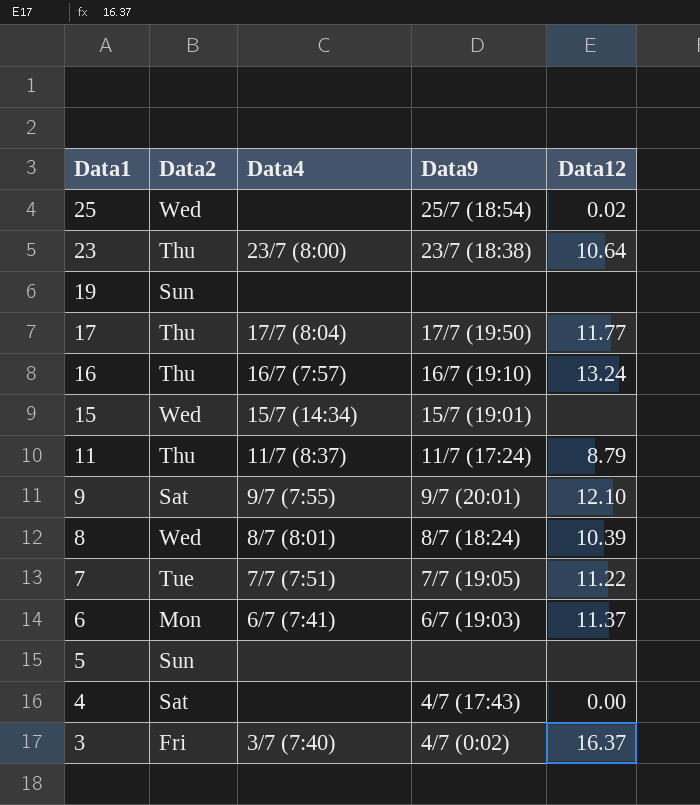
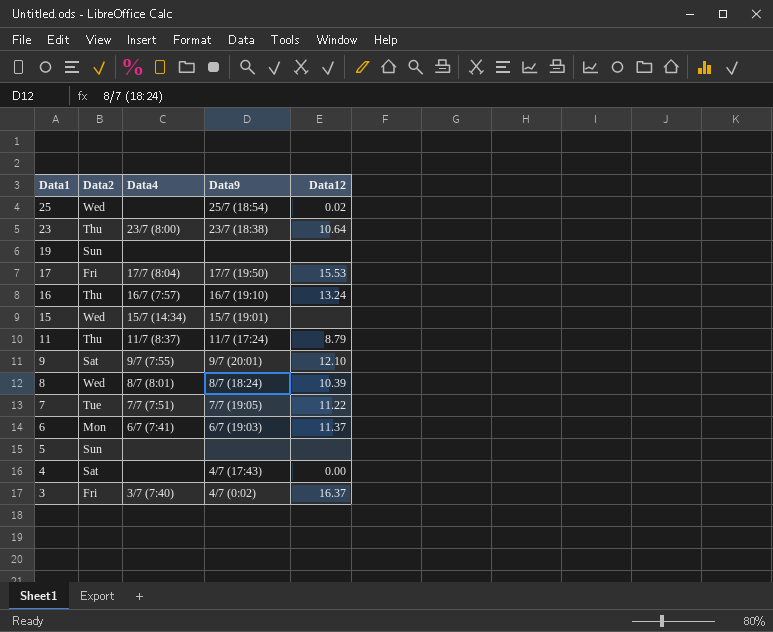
17 | Data2: Thu -> Fri
17 | Data12: 11.77 -> 15.53

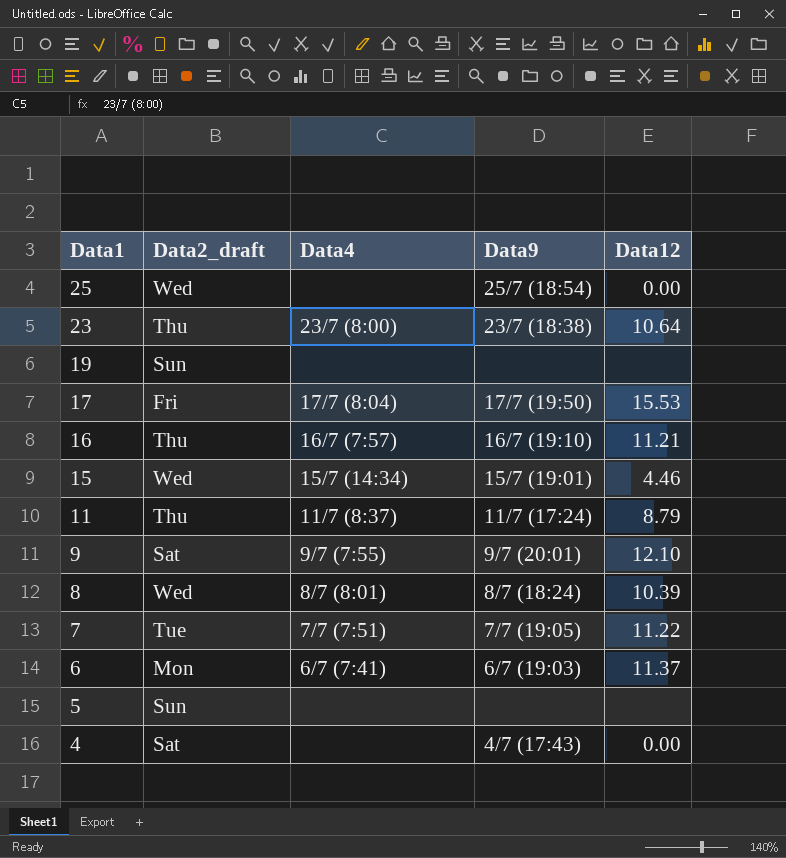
column name: Data2 -> Data2_draft
row 3: Fri | 3/7 (7:40) | 4/7 (0:02) | 16.37 -> none
25 | Data12: 0.02 -> 0.00
16 | Data12: 13.24 -> 11.21
15 | Data12: none -> 4.46

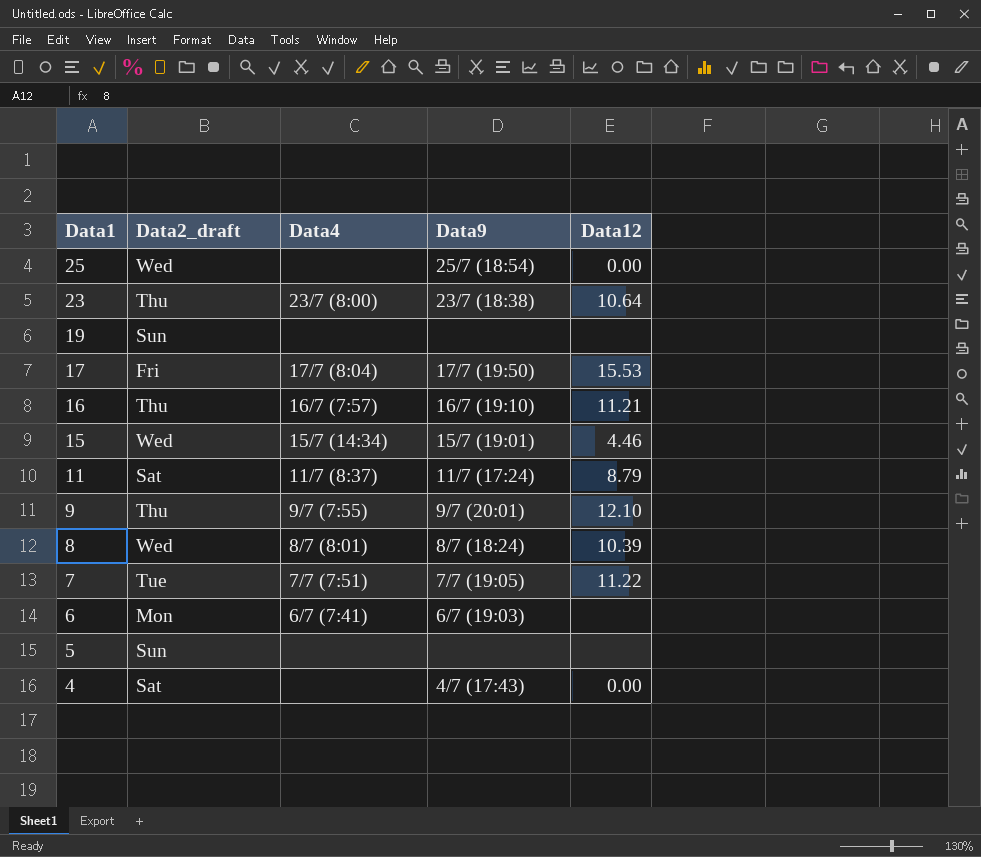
11 | Data2_draft: Thu -> Sat
9 | Data2_draft: Sat -> Thu
6 | Data12: 11.37 -> none

